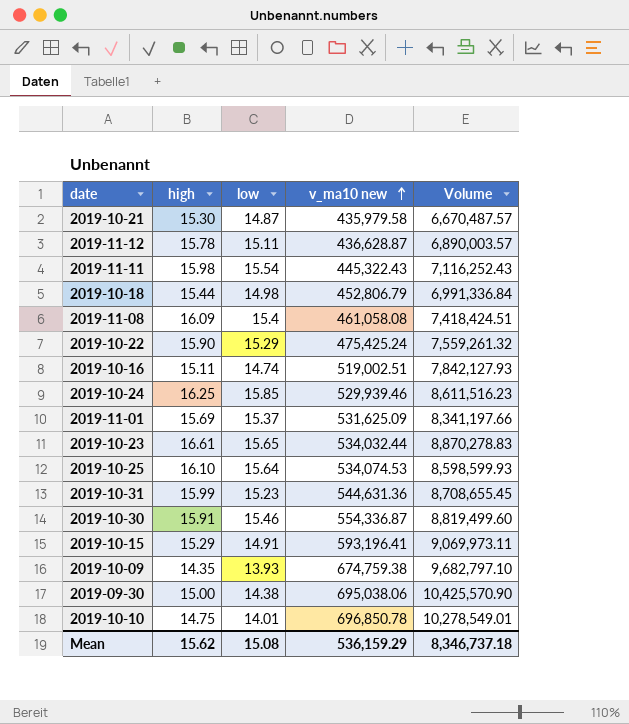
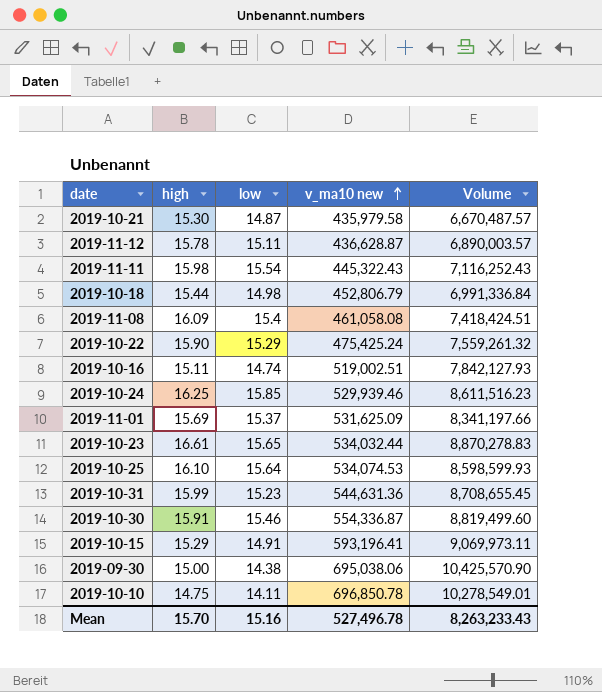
row 2019-10-09: 14.35 | 13.93 | 674,759.38 | 9,682,797.10 -> none
2019-10-10 | low: 14.01 -> 14.11
Mean | high: 15.62 -> 15.70
Mean | low: 15.08 -> 15.16
Mean | v_ma10 new: 536,159.29 -> 527,496.78
Mean | Volume: 8,346,737.18 -> 8,263,233.43

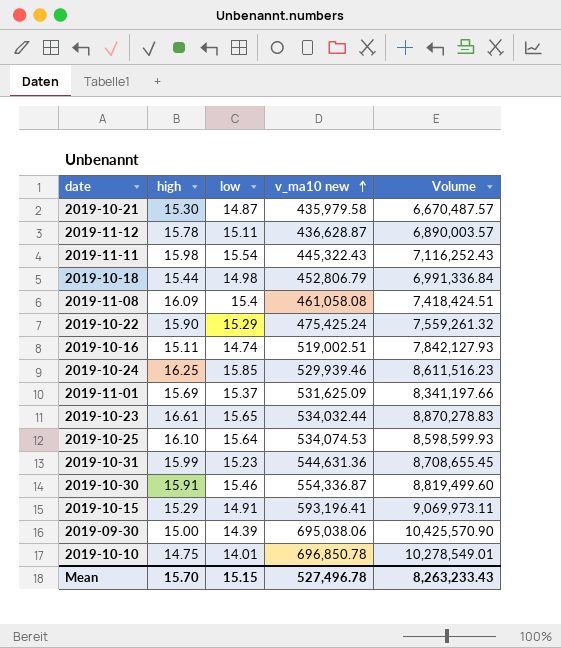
2019-09-30 | low: 14.38 -> 14.39
2019-10-10 | low: 14.11 -> 14.01
Mean | low: 15.16 -> 15.15

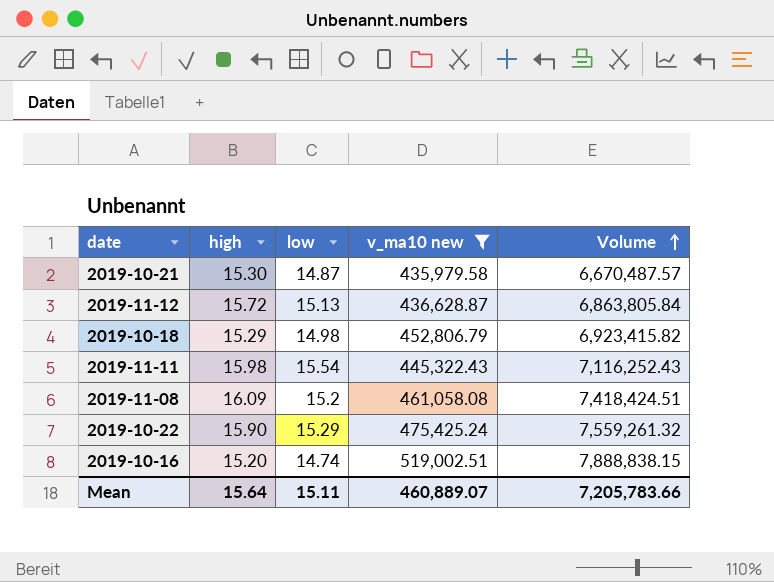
filter: none -> v_ma10 new <= 519,002.51
row order: v_ma10 new ascending -> Volume ascending
2019-11-12 | high: 15.78 -> 15.72
2019-11-12 | low: 15.11 -> 15.13
2019-11-12 | Volume: 6,890,003.57 -> 6,863,805.84
2019-10-18 | high: 15.44 -> 15.29
2019-10-18 | Volume: 6,991,336.84 -> 6,923,415.82
2019-11-08 | low: 15.4 -> 15.2
2019-10-16 | high: 15.11 -> 15.20
2019-10-16 | Volume: 7,842,127.93 -> 7,888,838.15
Mean | high: 15.70 -> 15.64
Mean | low: 15.15 -> 15.11
Mean | v_ma10 new: 527,496.78 -> 460,889.07
Mean | Volume: 8,263,233.43 -> 7,205,783.66

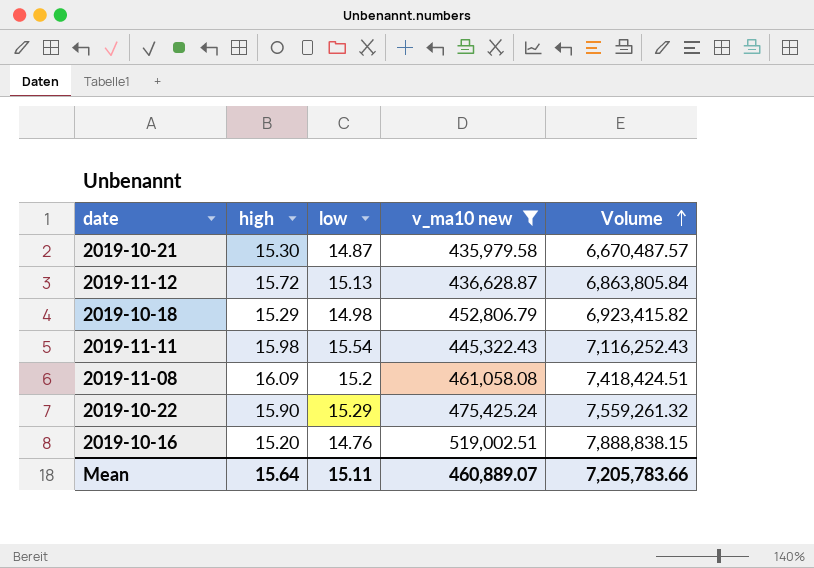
2019-10-16 | low: 14.74 -> 14.76

